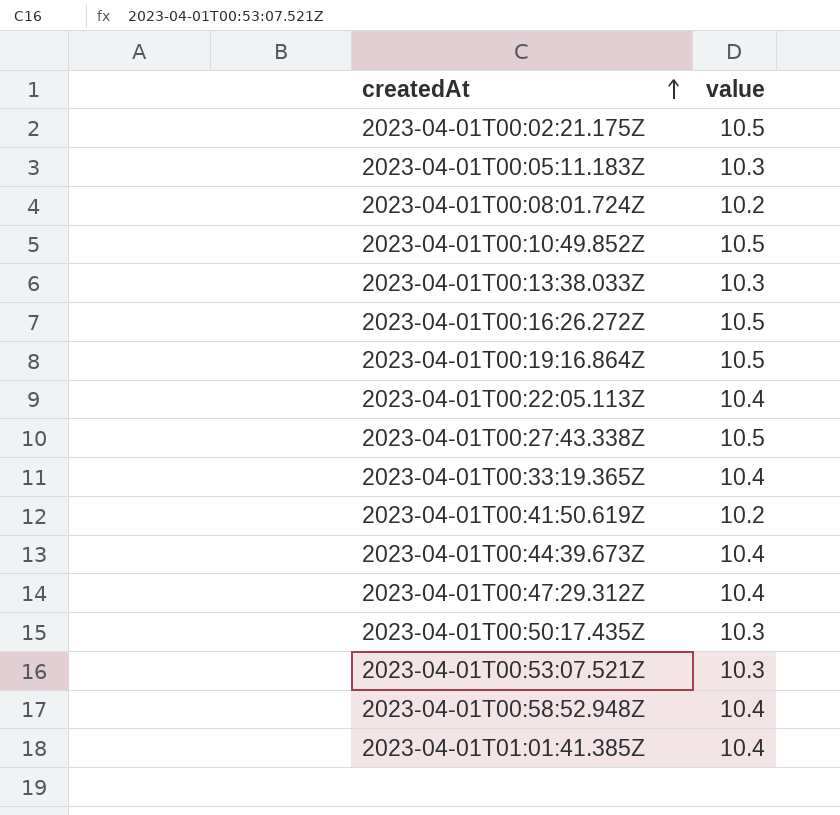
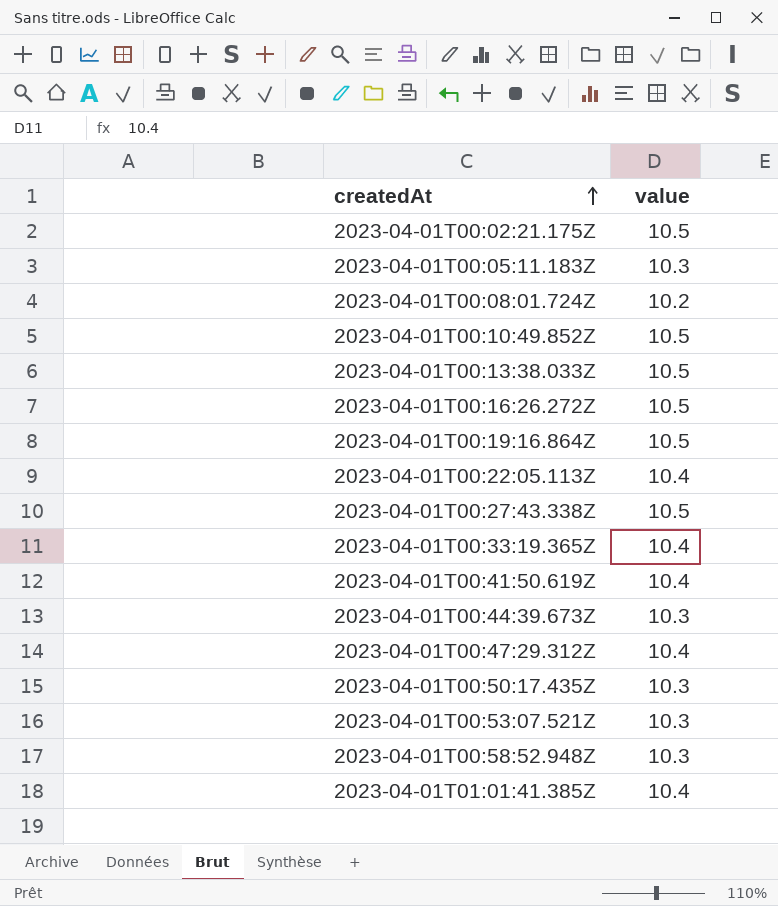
2023-04-01T00:13:38.033Z | value: 10.3 -> 10.5
2023-04-01T00:41:50.619Z | value: 10.2 -> 10.4
2023-04-01T00:44:39.673Z | value: 10.4 -> 10.3
2023-04-01T00:58:52.948Z | value: 10.4 -> 10.3

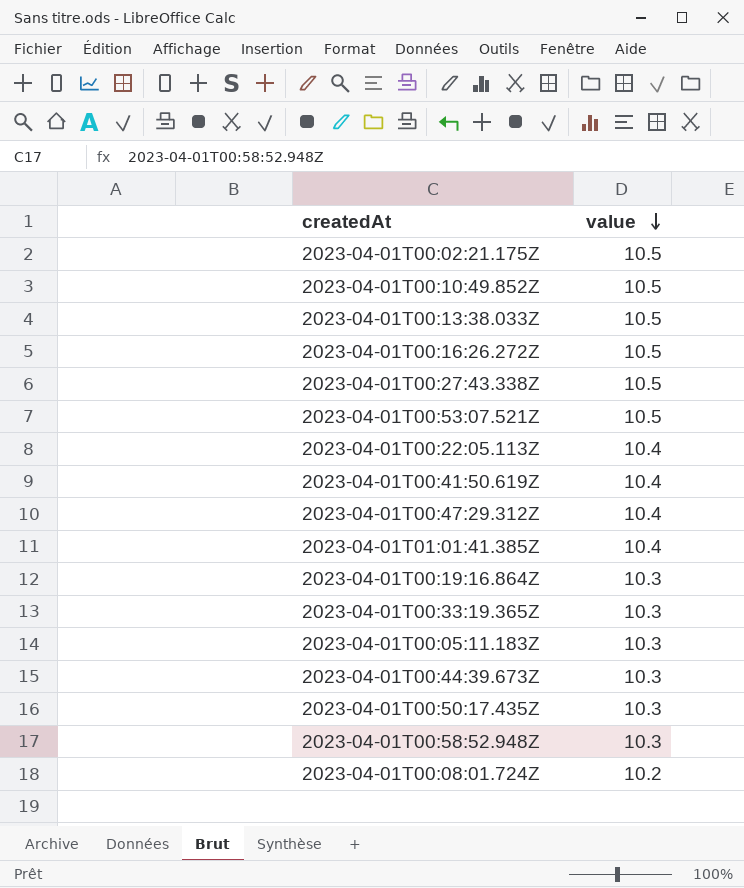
row order: createdAt ascending -> value descending
2023-04-01T00:53:07.521Z | value: 10.3 -> 10.5
2023-04-01T00:19:16.864Z | value: 10.5 -> 10.3
2023-04-01T00:33:19.365Z | value: 10.4 -> 10.3

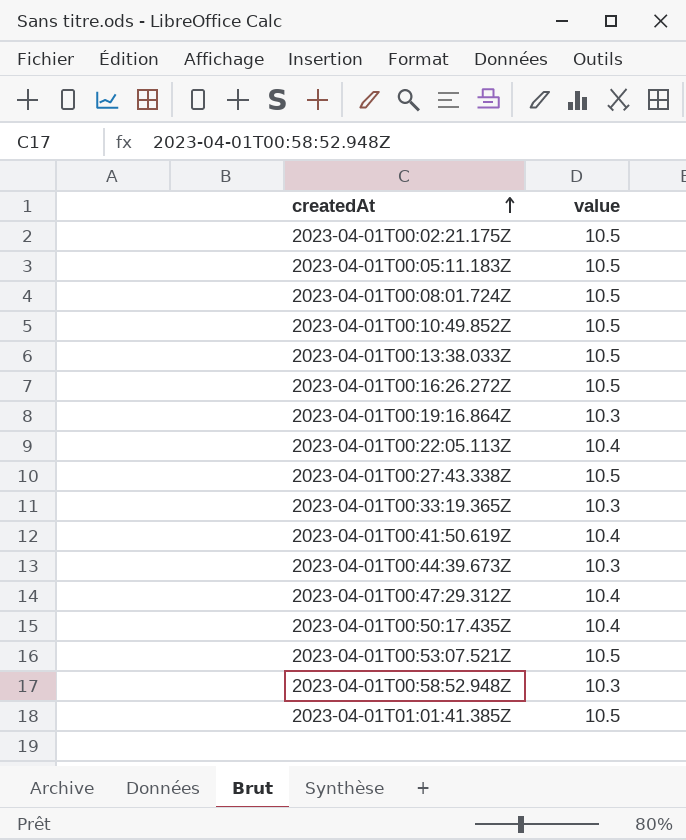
row order: value descending -> createdAt ascending
2023-04-01T00:05:11.183Z | value: 10.3 -> 10.5
2023-04-01T00:08:01.724Z | value: 10.2 -> 10.5
2023-04-01T00:50:17.435Z | value: 10.3 -> 10.4
2023-04-01T01:01:41.385Z | value: 10.4 -> 10.5

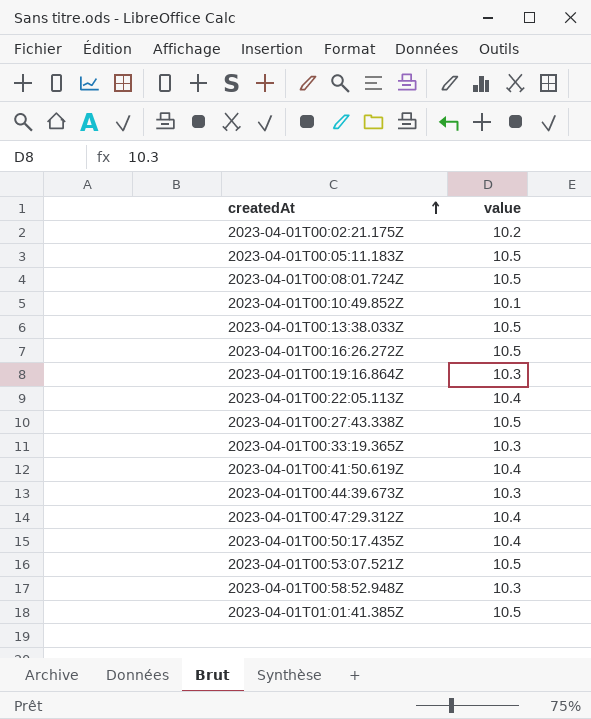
2023-04-01T00:02:21.175Z | value: 10.5 -> 10.2
2023-04-01T00:10:49.852Z | value: 10.5 -> 10.1

